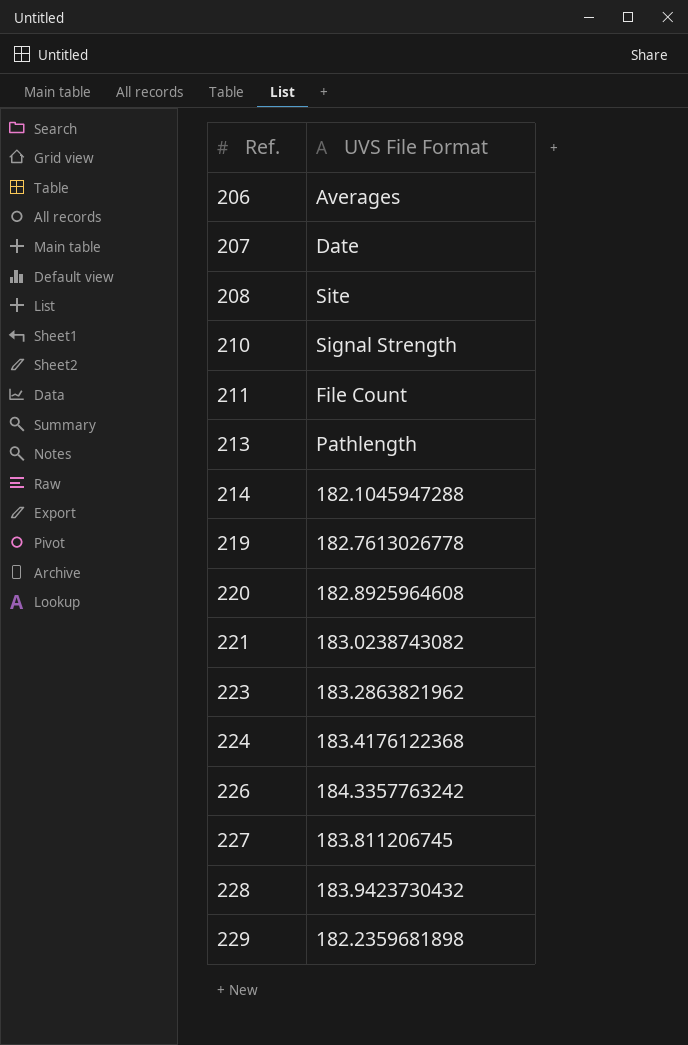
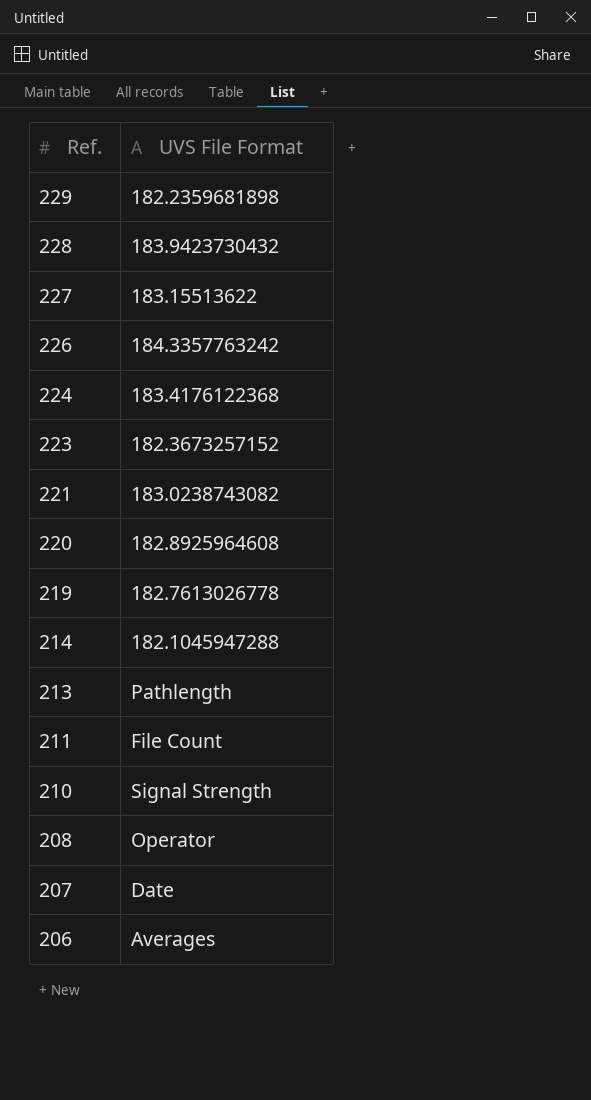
row order: Ref. ascending -> Ref. descending
227 | UVS File Format: 183.811206745 -> 183.15513622
223 | UVS File Format: 183.2863821962 -> 182.3673257152
208 | UVS File Format: Site -> Operator

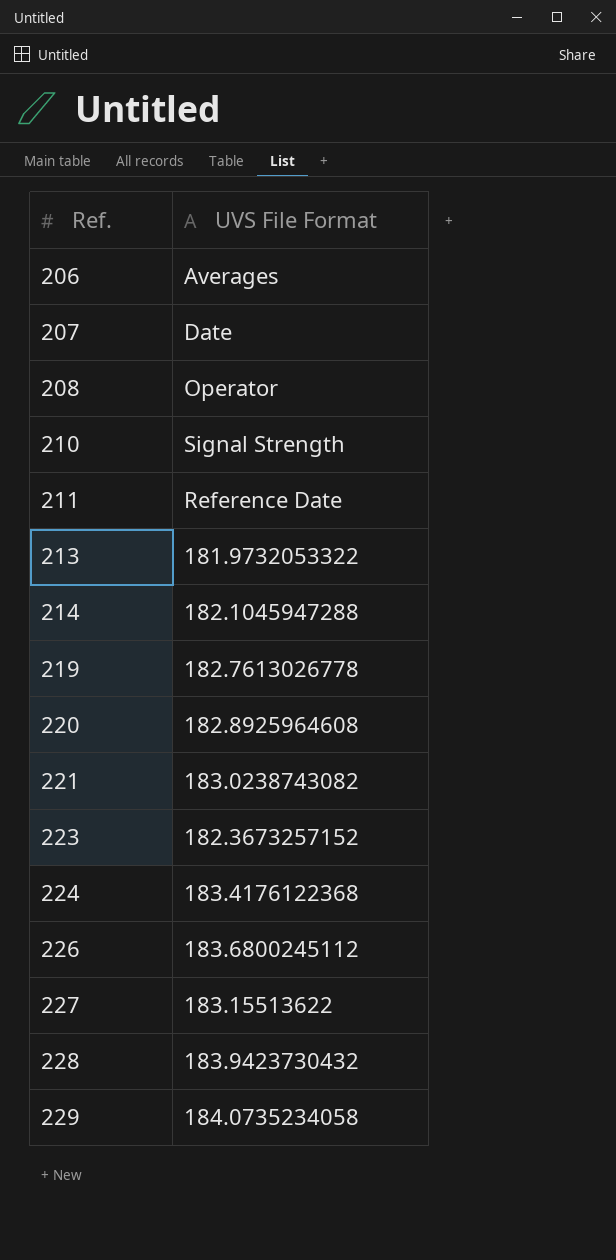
row order: Ref. descending -> Ref. ascending
211 | UVS File Format: File Count -> Reference Date
213 | UVS File Format: Pathlength -> 181.9732053322
226 | UVS File Format: 184.3357763242 -> 183.6800245112
229 | UVS File Format: 182.2359681898 -> 184.0735234058

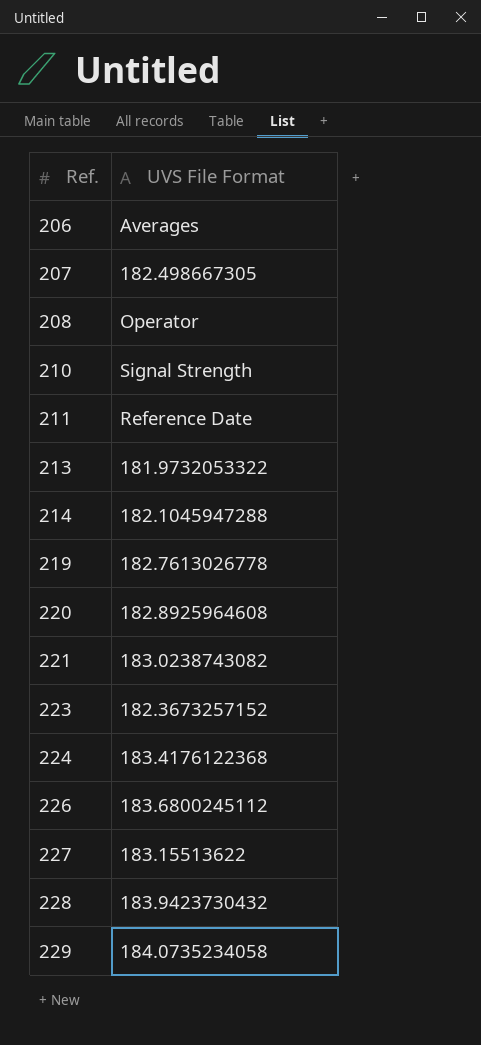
207 | UVS File Format: Date -> 182.498667305

